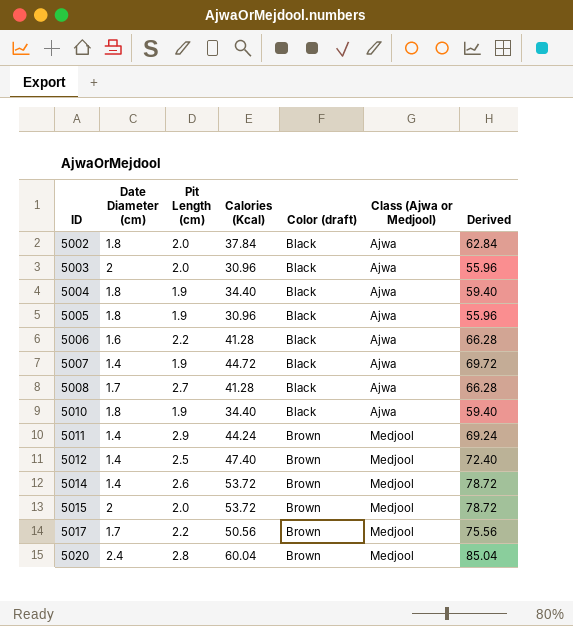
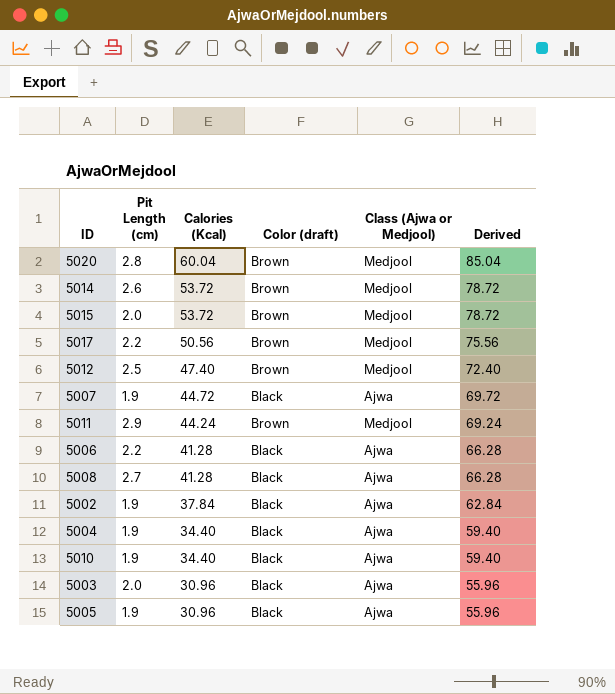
row order: ID ascending -> Calories (Kcal) descending
column Date Diameter (cm) | position: 2 -> none
5002 | Pit Length (cm): 2.0 -> 1.9

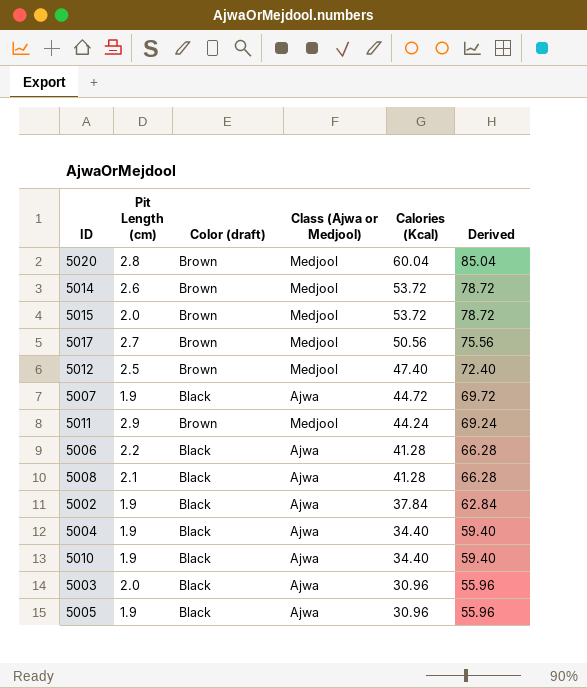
column Calories (Kcal) | position: 3 -> 5
5017 | Pit Length (cm): 2.2 -> 2.7
5008 | Pit Length (cm): 2.7 -> 2.1

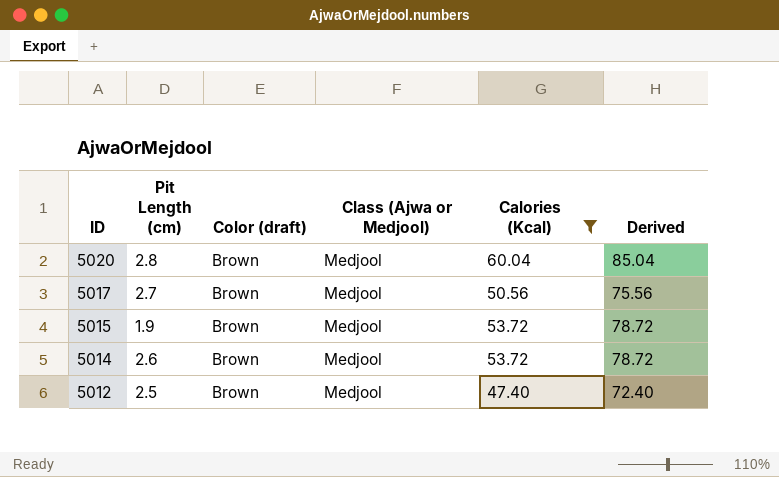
filter: none -> Calories (Kcal) >= 47.40
row order: Calories (Kcal) descending -> ID descending
5015 | Pit Length (cm): 2.0 -> 1.9

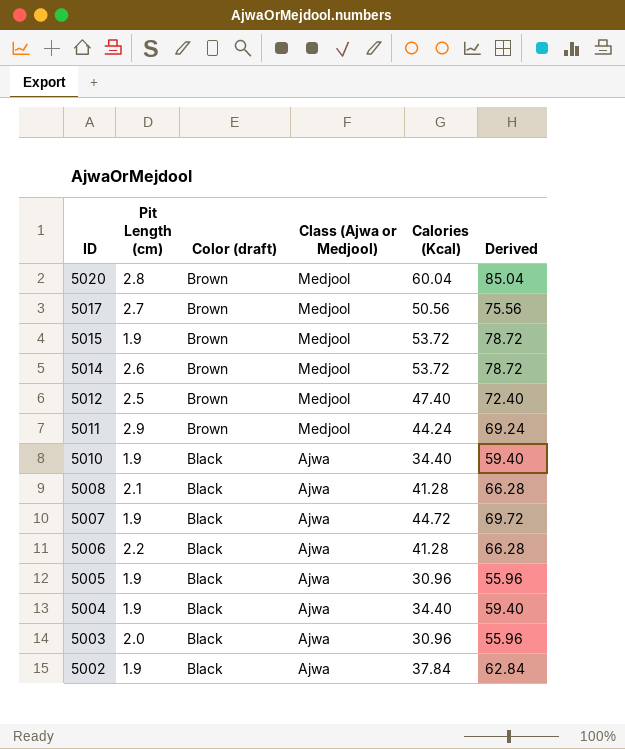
filter: Calories (Kcal) >= 47.40 -> none

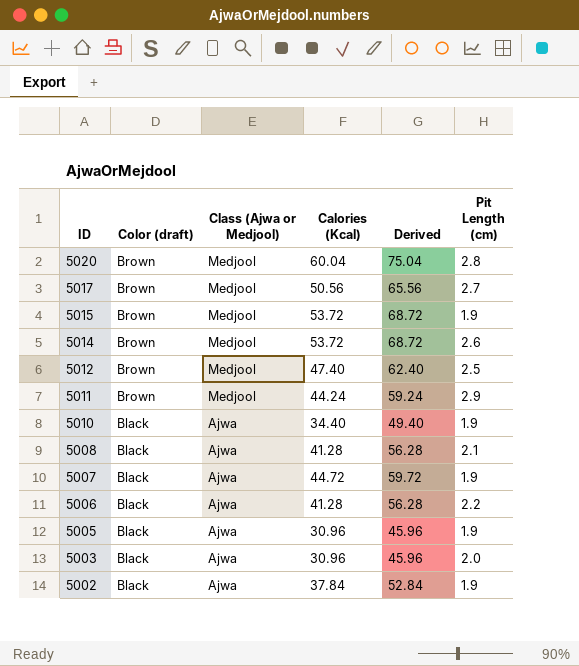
column Derived | formula: [Calories (Kcal)] + 25 -> [Calories (Kcal)] + 15
column Pit Length (cm) | position: 2 -> 6
row 5004: 1.9 | Black | Ajwa | 34.40 | 59.40 -> none

